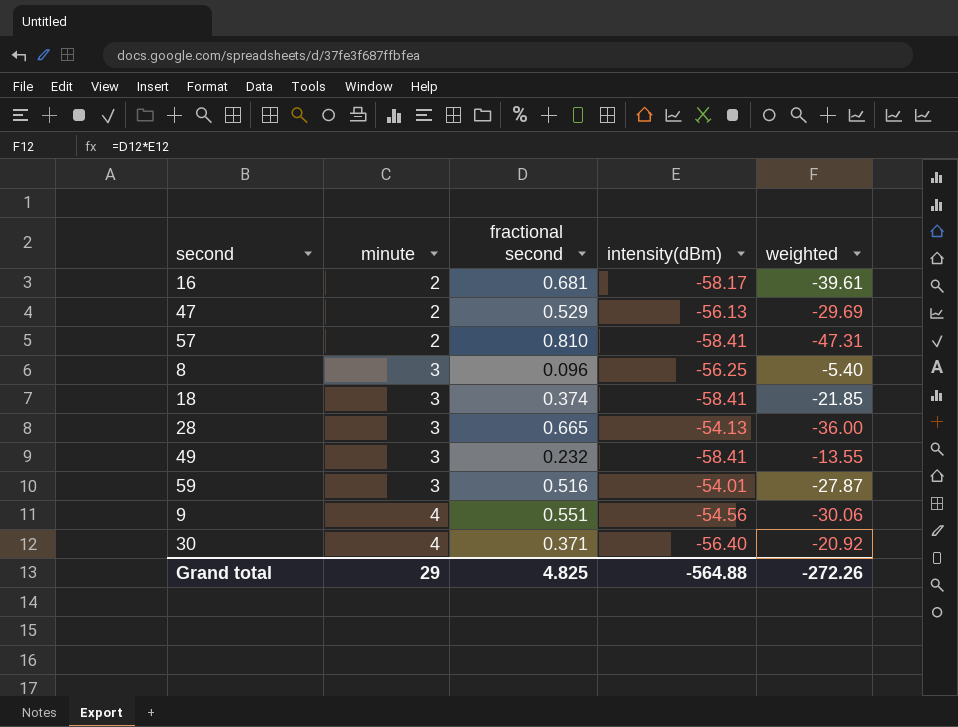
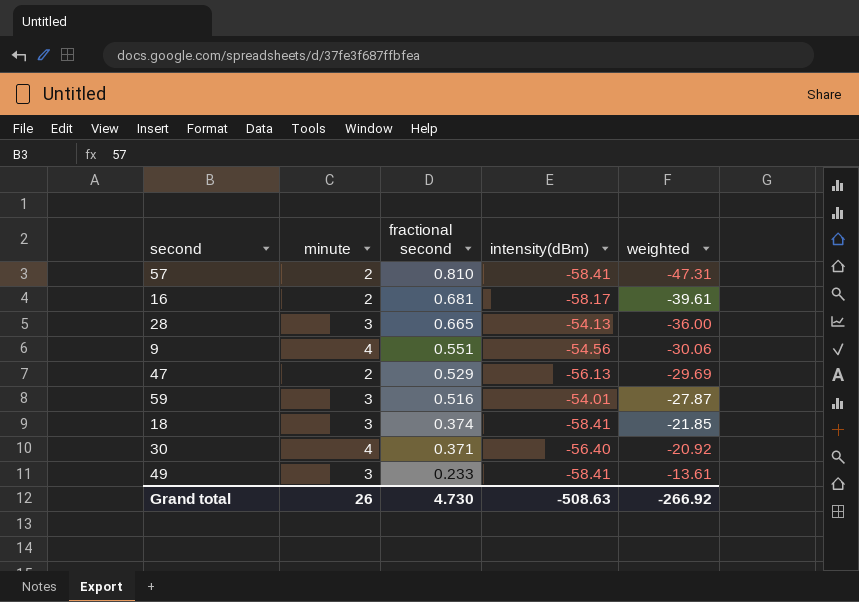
row order: minute ascending -> fractional second descending
row 8: 3 | 0.096 | -56.25 | -5.40 -> none
49 | fractional second: 0.232 -> 0.233
49 | weighted: -13.55 -> -13.61
Grand total | minute: 29 -> 26
Grand total | fractional second: 4.825 -> 4.730
Grand total | intensity(dBm): -564.88 -> -508.63
Grand total | weighted: -272.26 -> -266.92

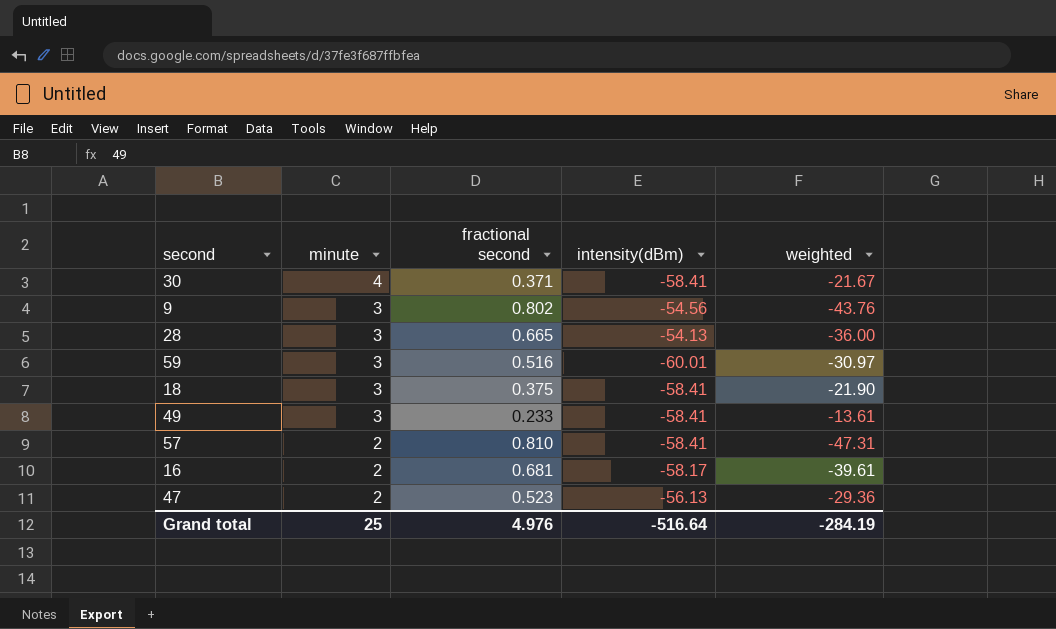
row order: fractional second descending -> minute descending
30 | intensity(dBm): -56.40 -> -58.41
30 | weighted: -20.92 -> -21.67
9 | minute: 4 -> 3
9 | fractional second: 0.551 -> 0.802
9 | weighted: -30.06 -> -43.76
59 | intensity(dBm): -54.01 -> -60.01
59 | weighted: -27.87 -> -30.97
18 | fractional second: 0.374 -> 0.375
18 | weighted: -21.85 -> -21.90
47 | fractional second: 0.529 -> 0.523
47 | weighted: -29.69 -> -29.36
Grand total | minute: 26 -> 25
Grand total | fractional second: 4.730 -> 4.976
Grand total | intensity(dBm): -508.63 -> -516.64
Grand total | weighted: -266.92 -> -284.19

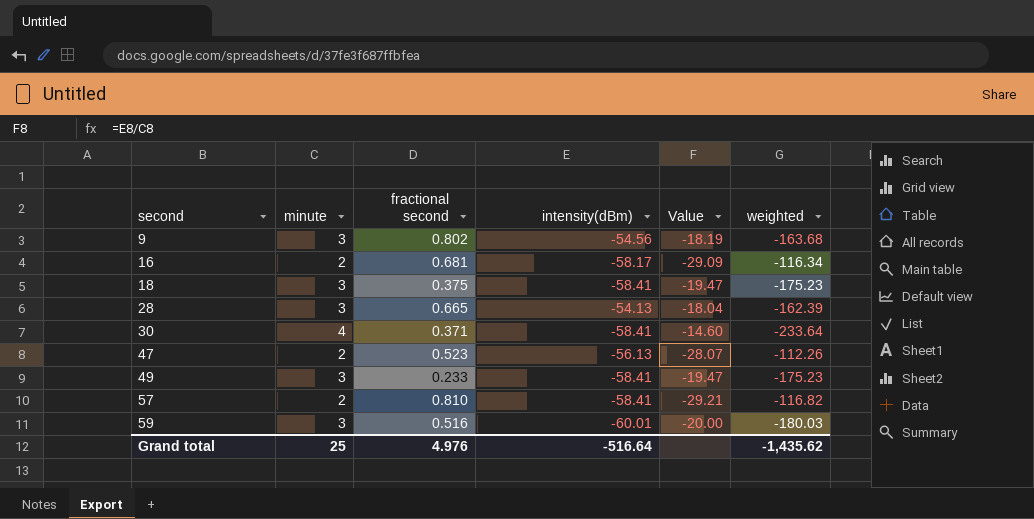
row order: minute descending -> second ascending
column Value | formula: none -> [intensity(dBm)] / [minute]
column weighted | formula: [fractional second] * [intensity(dBm)] -> [minute] * [intensity(dBm)]
Grand total | weighted: -284.19 -> -1,435.62

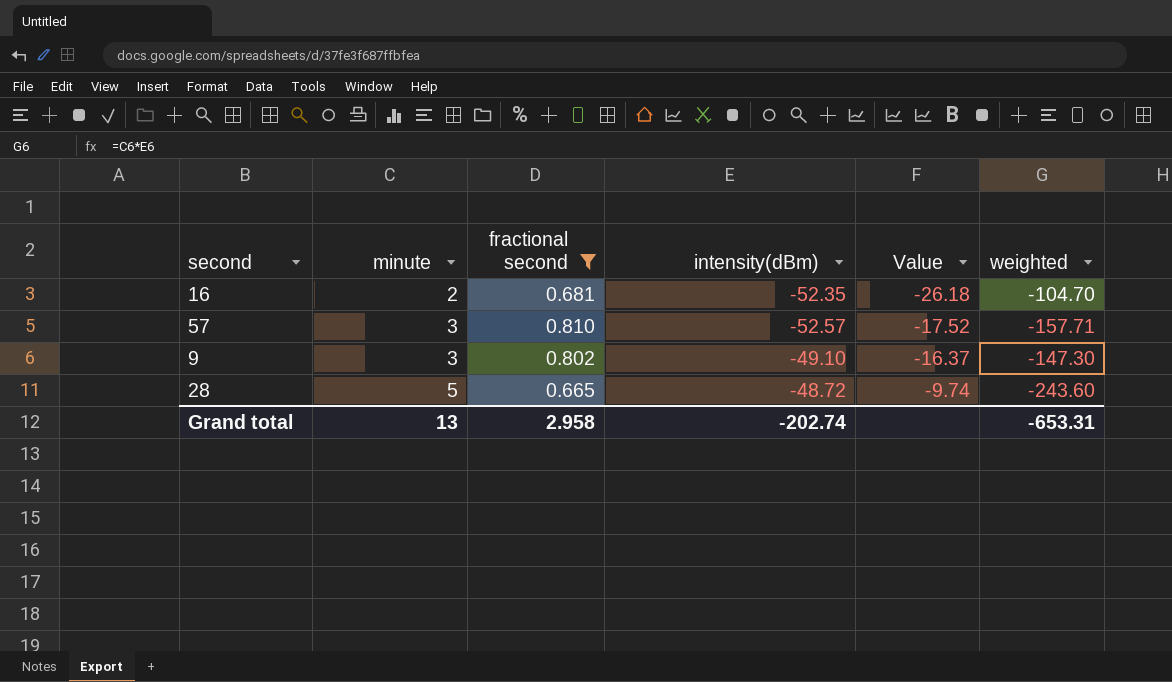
filter: none -> fractional second >= 0.665
row order: second ascending -> minute ascending
16 | intensity(dBm): -58.17 -> -52.35
16 | Value: -29.09 -> -26.18
16 | weighted: -116.34 -> -104.70
57 | minute: 2 -> 3
57 | intensity(dBm): -58.41 -> -52.57
57 | Value: -29.21 -> -17.52
57 | weighted: -116.82 -> -157.71
9 | intensity(dBm): -54.56 -> -49.10
9 | Value: -18.19 -> -16.37
9 | weighted: -163.68 -> -147.30
28 | minute: 3 -> 5
28 | intensity(dBm): -54.13 -> -48.72
28 | Value: -18.04 -> -9.74
28 | weighted: -162.39 -> -243.60
Grand total | minute: 25 -> 13
Grand total | fractional second: 4.976 -> 2.958
Grand total | intensity(dBm): -516.64 -> -202.74
Grand total | weighted: -1,435.62 -> -653.31

